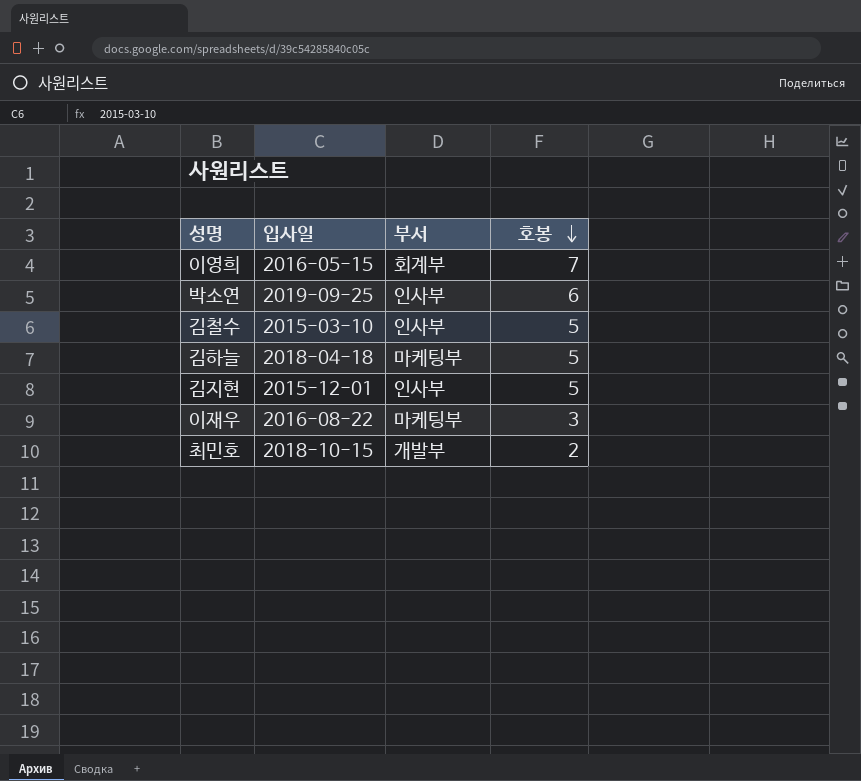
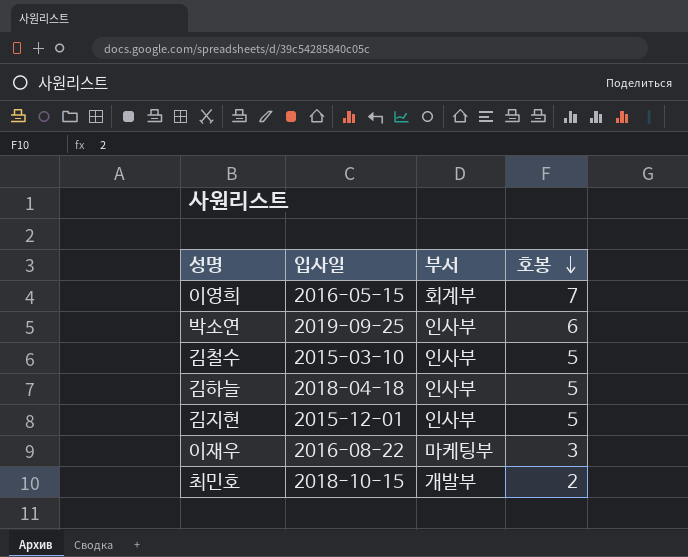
김하늘 | 부서: 마케팅부 -> 인사부

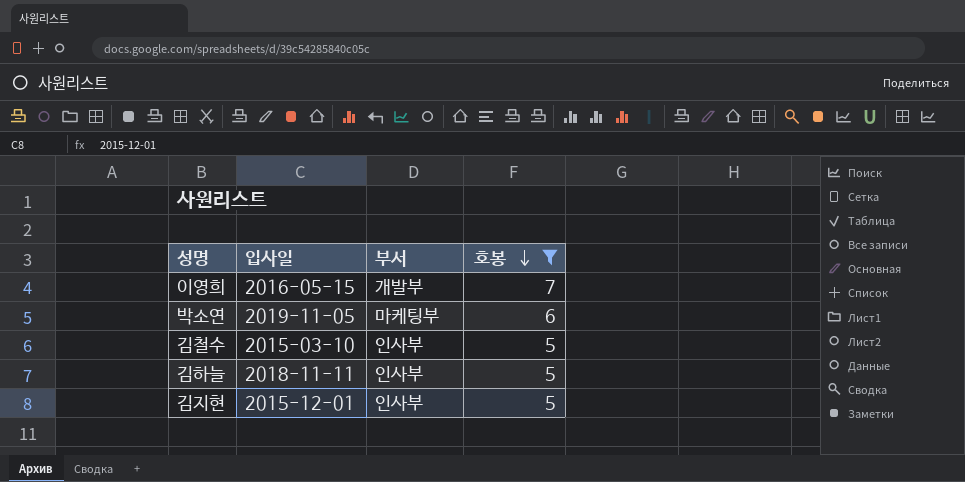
filter: none -> 호봉 >= 5
이영희 | 부서: 회계부 -> 개발부
박소연 | 입사일: 2019-09-25 -> 2019-11-05
박소연 | 부서: 인사부 -> 마케팅부
김하늘 | 입사일: 2018-04-18 -> 2018-11-11

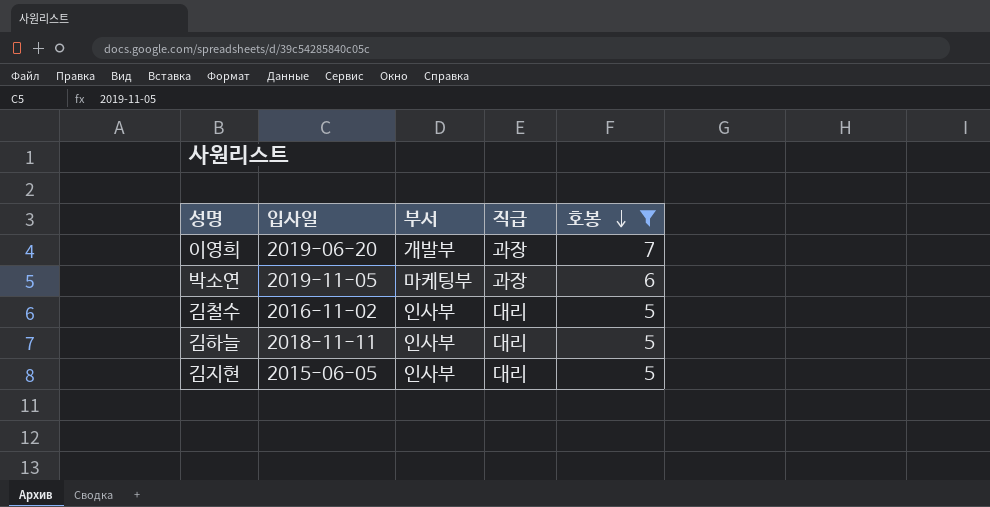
column 직급 | position: none -> 4
이영희 | 입사일: 2016-05-15 -> 2019-06-20
김철수 | 입사일: 2015-03-10 -> 2016-11-02
김지현 | 입사일: 2015-12-01 -> 2015-06-05

